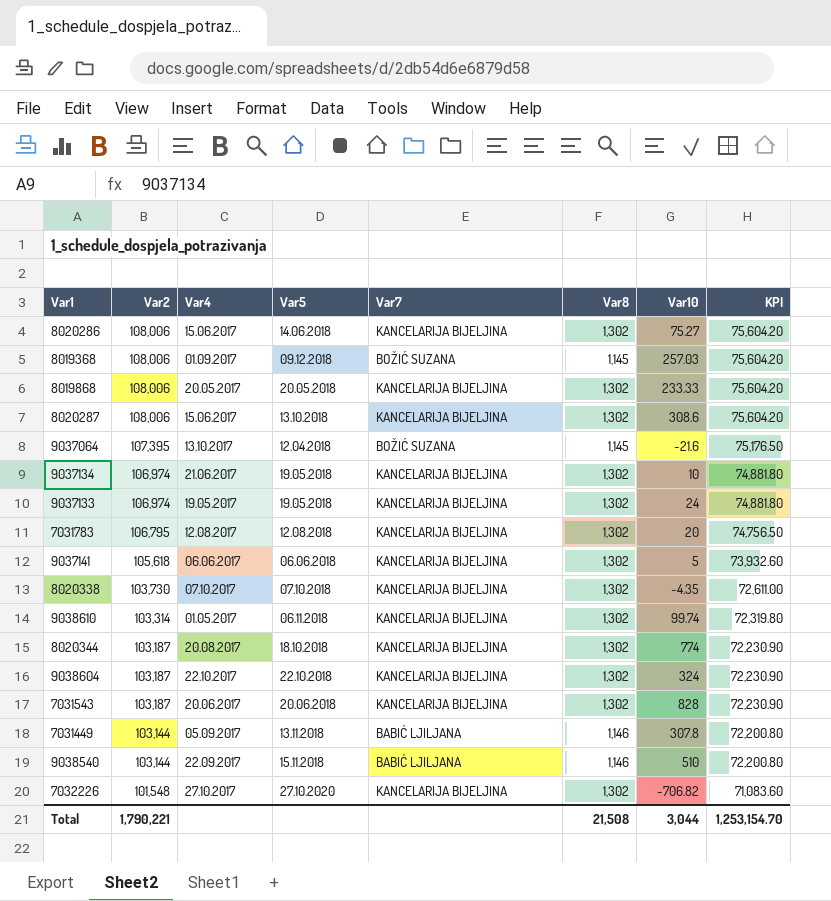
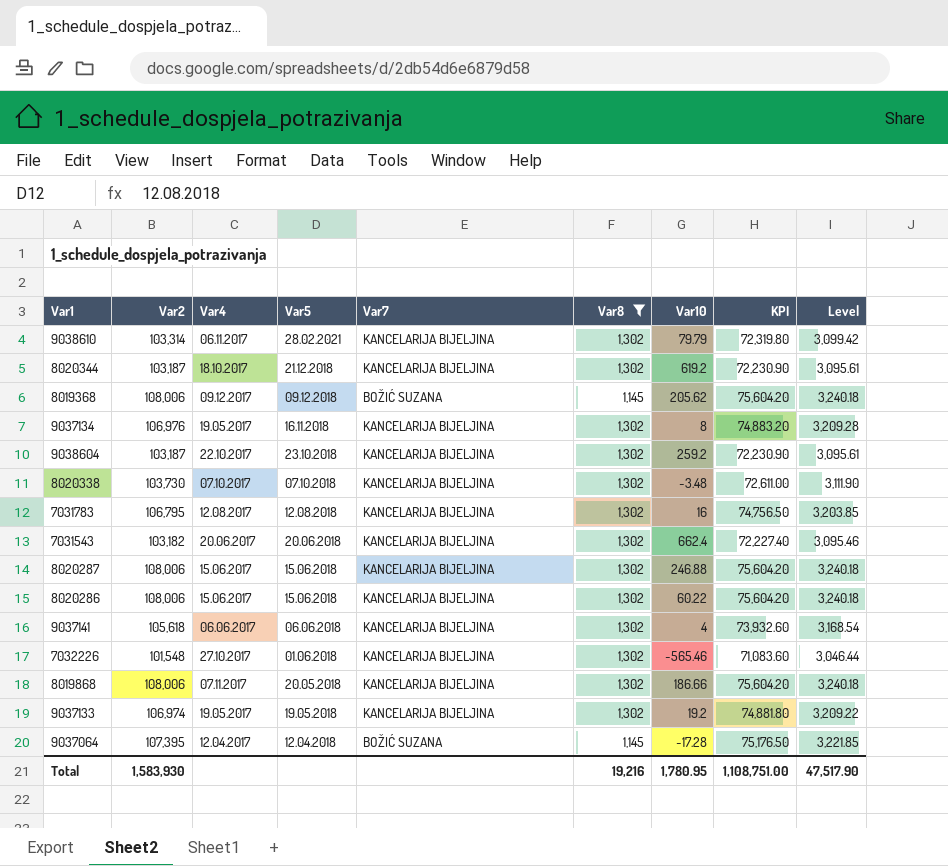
filter: none -> Var8 != 1,146
row order: Var2 descending -> Var5 descending
column Level | formula: none -> [Var2] * 0.03
9038610 | Var4: 01.05.2017 -> 06.11.2017
9038610 | Var5: 06.11.2018 -> 28.02.2021
9038610 | Var10: 99.74 -> 79.79
8020344 | Var4: 20.08.2017 -> 18.10.2017
8020344 | Var5: 18.10.2018 -> 21.12.2018
8020344 | Var10: 774 -> 619.2
8019368 | Var4: 01.09.2017 -> 09.12.2017
8019368 | Var10: 257.03 -> 205.62
9037134 | Var2: 106,974 -> 106,976
9037134 | Var4: 21.06.2017 -> 19.05.2017
9037134 | Var5: 19.05.2018 -> 16.11.2018
9037134 | Var10: 10 -> 8
9037134 | KPI: 74,881.80 -> 74,883.20
9038604 | Var5: 22.10.2018 -> 23.10.2018
9038604 | Var10: 324 -> 259.2
8020338 | Var10: -4.35 -> -3.48
7031783 | Var10: 20 -> 16
7031543 | Var2: 103,187 -> 103,182
7031543 | Var10: 828 -> 662.4
7031543 | KPI: 72,230.90 -> 72,227.40
8020287 | Var5: 13.10.2018 -> 15.06.2018
8020287 | Var10: 308.6 -> 246.88
8020286 | Var5: 14.06.2018 -> 15.06.2018
8020286 | Var10: 75.27 -> 60.22
9037141 | Var10: 5 -> 4
7032226 | Var5: 27.10.2020 -> 01.06.2018
7032226 | Var10: -706.82 -> -565.46
8019868 | Var4: 20.05.2017 -> 07.11.2017
8019868 | Var10: 233.33 -> 186.66
9037133 | Var10: 24 -> 19.2
9037064 | Var4: 13.10.2017 -> 12.04.2017
9037064 | Var10: -21.6 -> -17.28
Total | Var2: 1,790,221 -> 1,583,930
Total | Var8: 21,508 -> 19,216
Total | Var10: 3,044 -> 1,780.95
Total | KPI: 1,253,154.70 -> 1,108,751.00

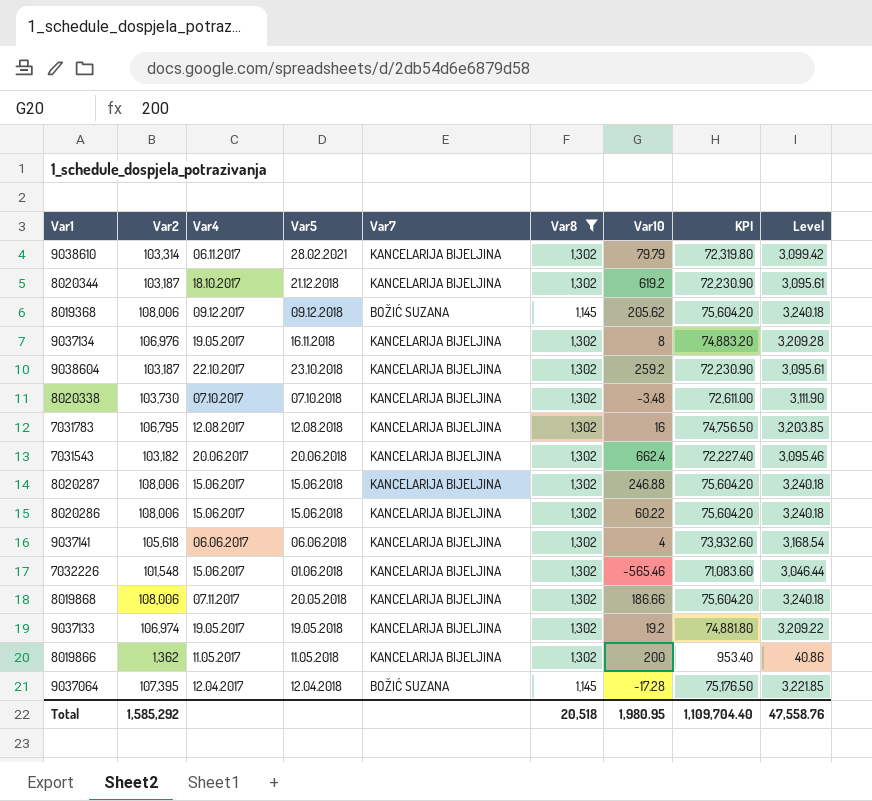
7032226 | Var4: 27.10.2017 -> 15.06.2017
row 8019866: none -> 1,362 | 11.05.2017 | 11.05.2018 | KANCELARIJA BIJELJINA | 1,302 | 200 | 953.40 | 40.86
Total | Var2: 1,583,930 -> 1,585,292
Total | Var8: 19,216 -> 20,518
Total | Var10: 1,780.95 -> 1,980.95
Total | KPI: 1,108,751.00 -> 1,109,704.40
Total | Level: 47,517.90 -> 47,558.76

